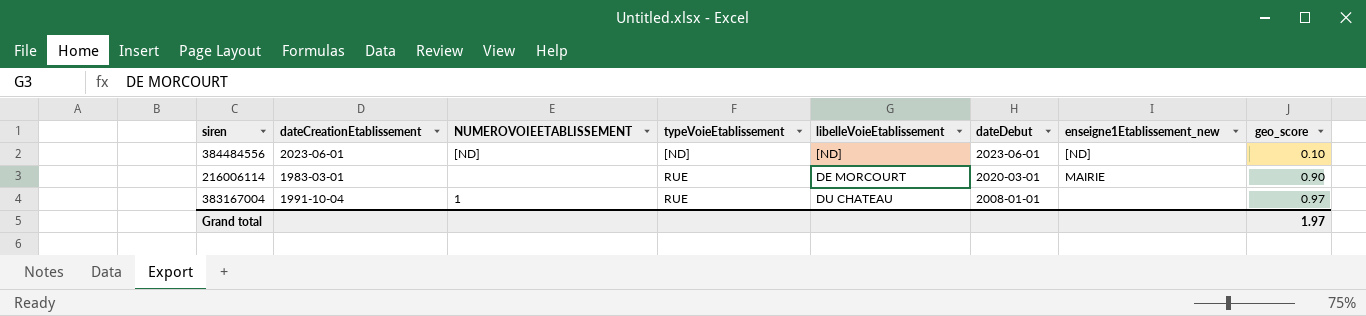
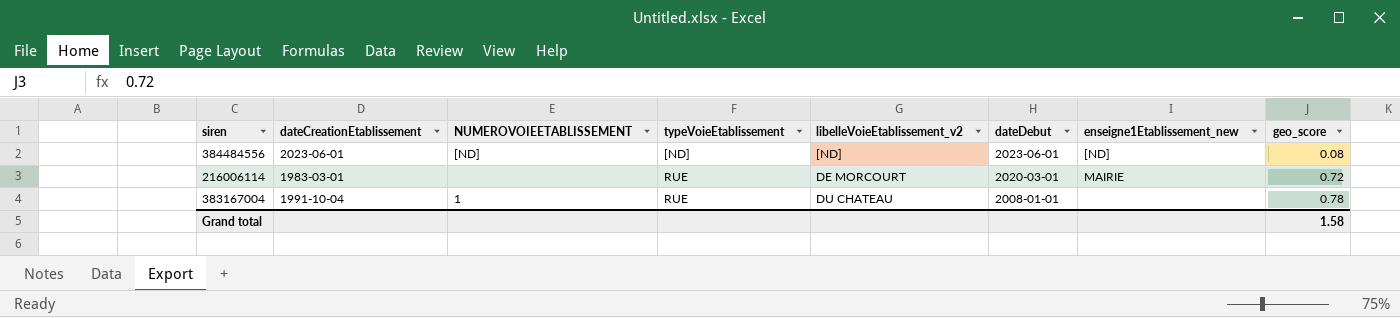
column name: libelleVoieEtablissement -> libelleVoieEtablissement_v2
384484556 | geo_score: 0.10 -> 0.08
216006114 | geo_score: 0.90 -> 0.72
383167004 | geo_score: 0.97 -> 0.78
Grand total | geo_score: 1.97 -> 1.58

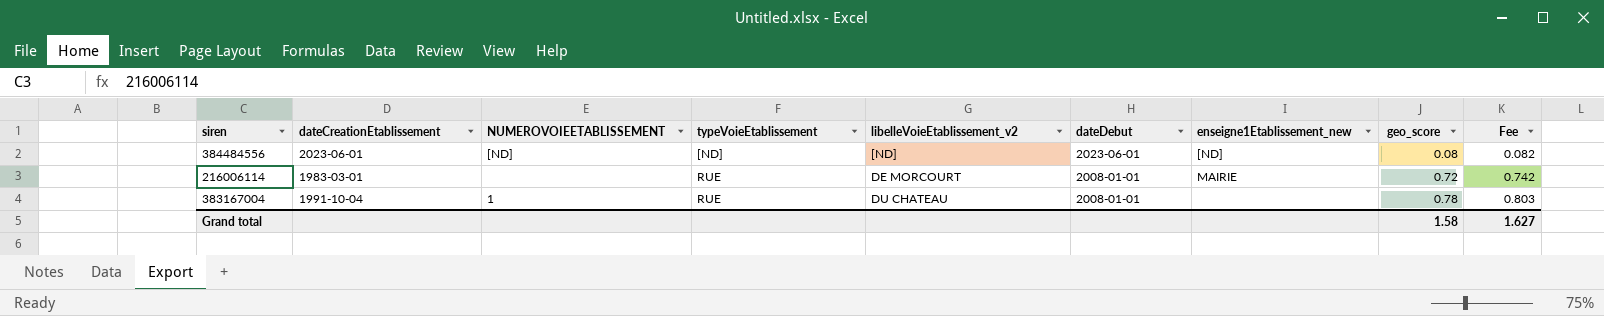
column Fee | formula: none -> [geo_score] * 1.03
216006114 | dateDebut: 2020-03-01 -> 2008-01-01

